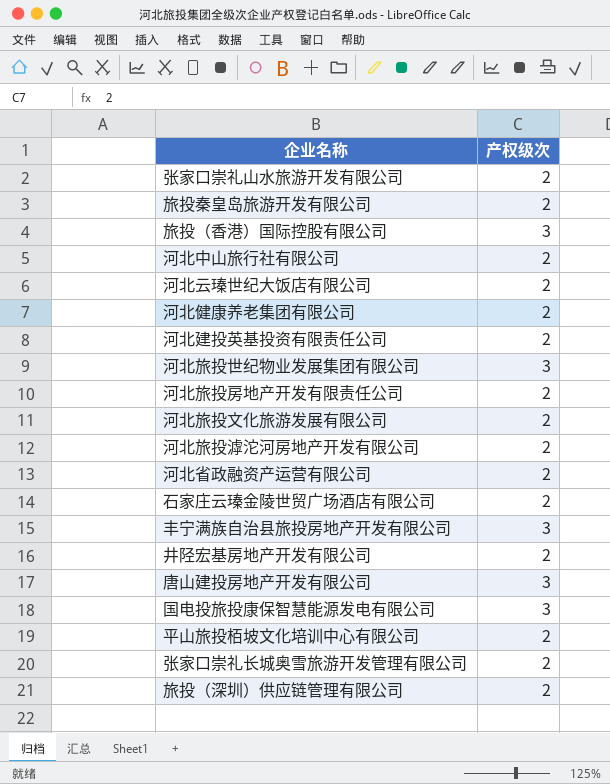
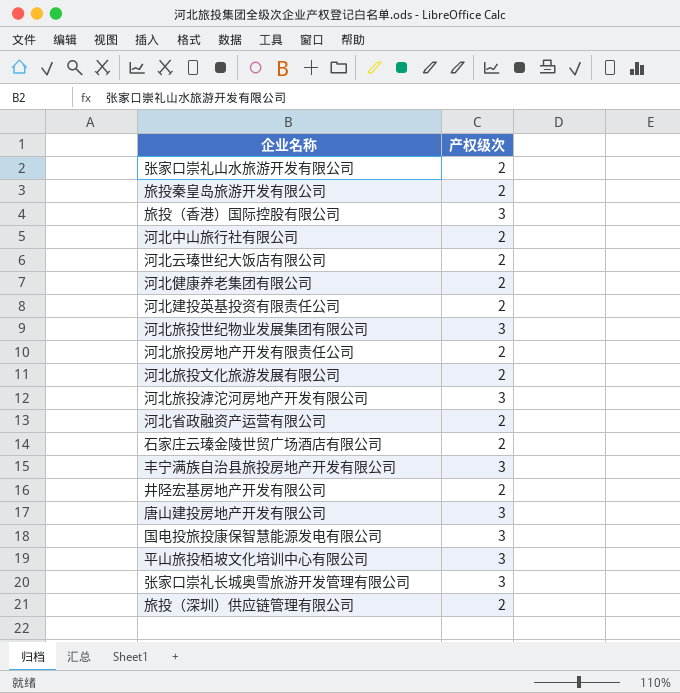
河北旅投滹沱河房地产开发有限公司 | 产权级次: 2 -> 3
平山旅投栢坡文化培训中心有限公司 | 产权级次: 2 -> 3
张家口崇礼长城奥雪旅游开发管理有限公司 | 产权级次: 2 -> 3

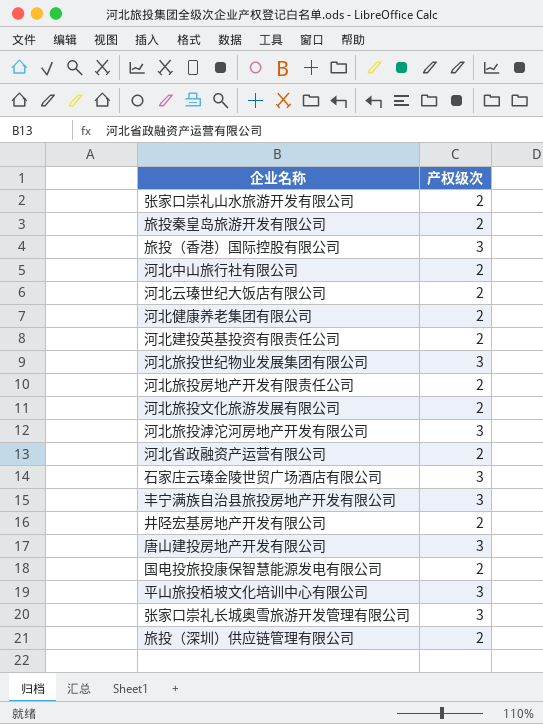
石家庄云瑧金陵世贸广场酒店有限公司 | 产权级次: 2 -> 3
国电投旅投康保智慧能源发电有限公司 | 产权级次: 3 -> 2

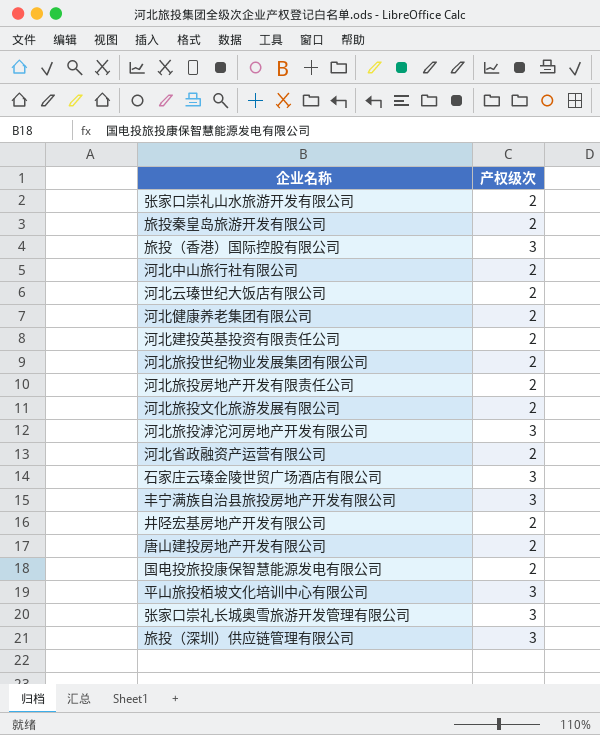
河北旅投世纪物业发展集团有限公司 | 产权级次: 3 -> 2
唐山建投房地产开发有限公司 | 产权级次: 3 -> 2
旅投（深圳）供应链管理有限公司 | 产权级次: 2 -> 3

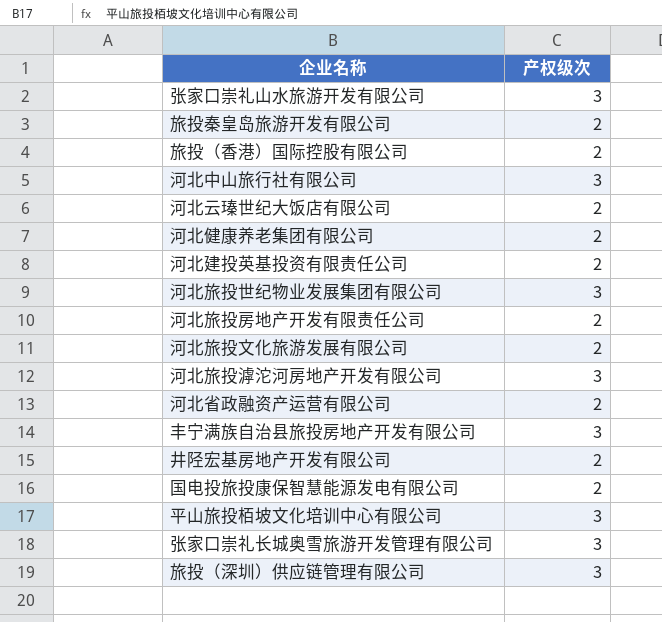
row 石家庄云瑧金陵世贸广场酒店有限公司: 3 -> none
row 唐山建投房地产开发有限公司: 2 -> none
张家口崇礼山水旅游开发有限公司 | 产权级次: 2 -> 3
旅投（香港）国际控股有限公司 | 产权级次: 3 -> 2
河北中山旅行社有限公司 | 产权级次: 2 -> 3
河北旅投世纪物业发展集团有限公司 | 产权级次: 2 -> 3

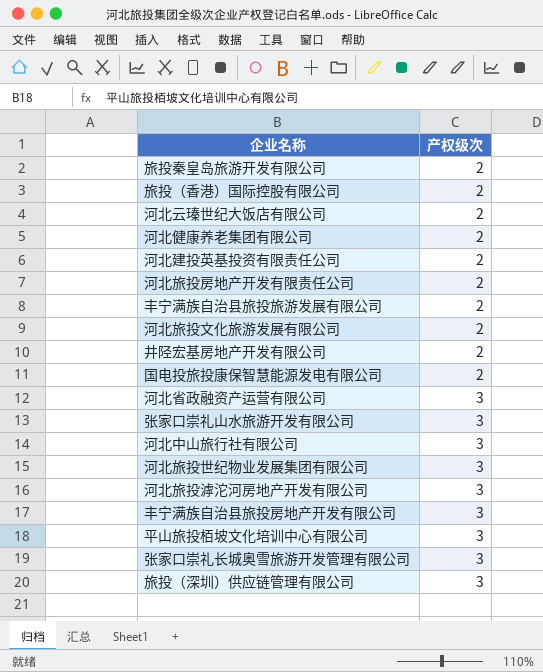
row order: none -> 产权级次 ascending
row 丰宁满族自治县旅投旅游发展有限公司: none -> 2
河北省政融资产运营有限公司 | 产权级次: 2 -> 3

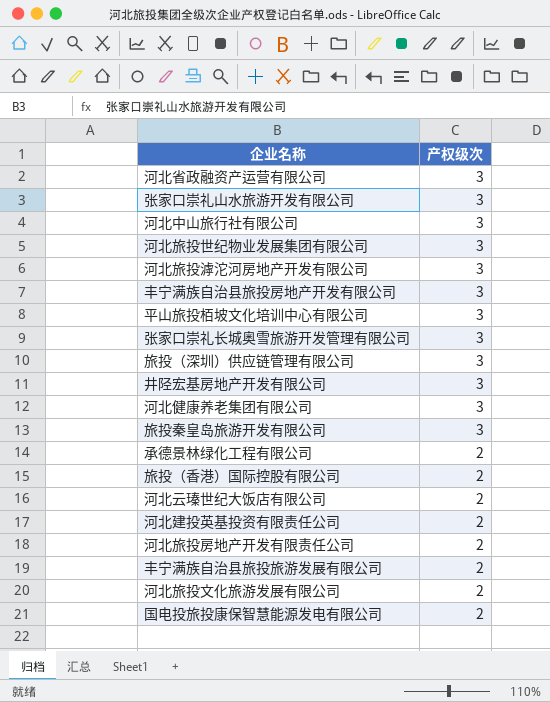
row order: 产权级次 ascending -> 产权级次 descending
井陉宏基房地产开发有限公司 | 产权级次: 2 -> 3
河北健康养老集团有限公司 | 产权级次: 2 -> 3
旅投秦皇岛旅游开发有限公司 | 产权级次: 2 -> 3
row 承德景林绿化工程有限公司: none -> 2

